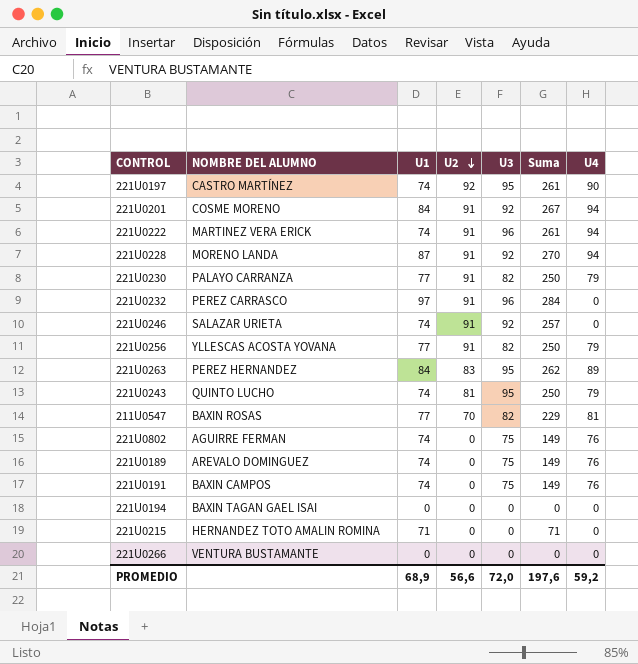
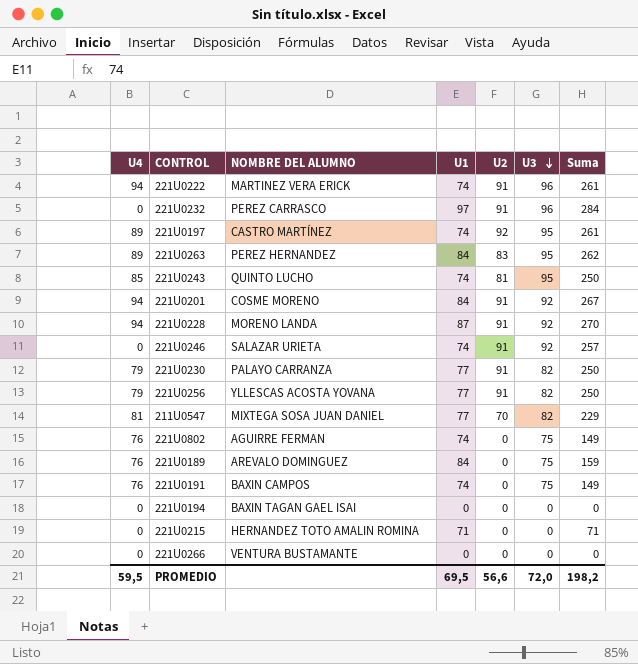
row order: U2 descending -> U3 descending
column U4 | position: 7 -> 1
221U0197 | U4: 90 -> 89
221U0243 | U4: 79 -> 85
211U0547 | NOMBRE DEL ALUMNO: BAXIN ROSAS -> MIXTEGA SOSA JUAN DANIEL
221U0189 | U1: 74 -> 84
221U0189 | Suma: 149 -> 159
PROMEDIO | U4: 59,2 -> 59,5
PROMEDIO | U1: 68,9 -> 69,5
PROMEDIO | Suma: 197,6 -> 198,2

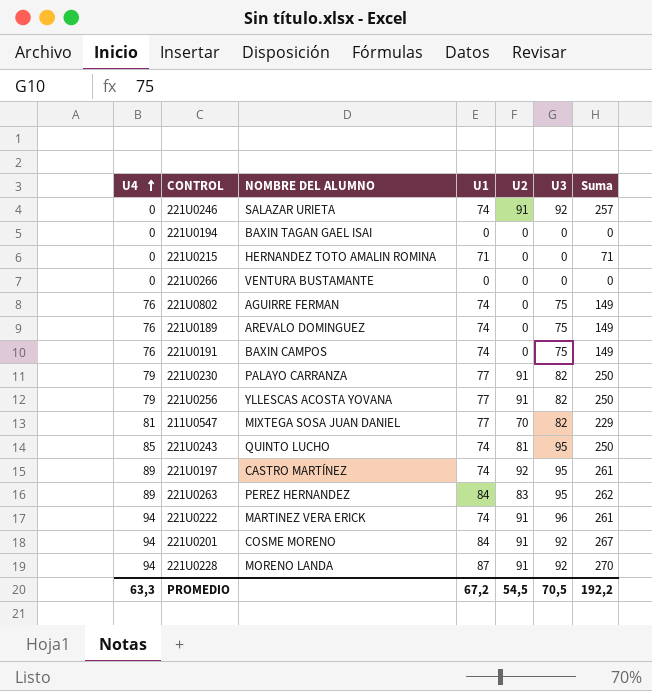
row order: U3 descending -> U4 ascending
row 221U0232: 0 | PEREZ CARRASCO | 97 | 91 | 96 | 284 -> none
221U0189 | U1: 84 -> 74
221U0189 | Suma: 159 -> 149
PROMEDIO | U4: 59,5 -> 63,3
PROMEDIO | U1: 69,5 -> 67,2
PROMEDIO | U2: 56,6 -> 54,5
PROMEDIO | U3: 72,0 -> 70,5
PROMEDIO | Suma: 198,2 -> 192,2

